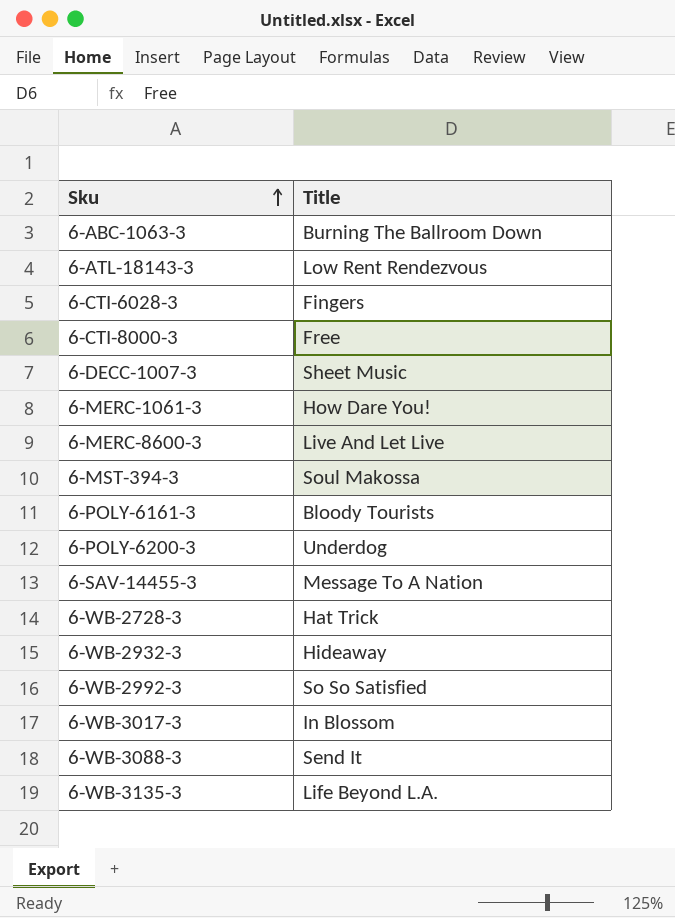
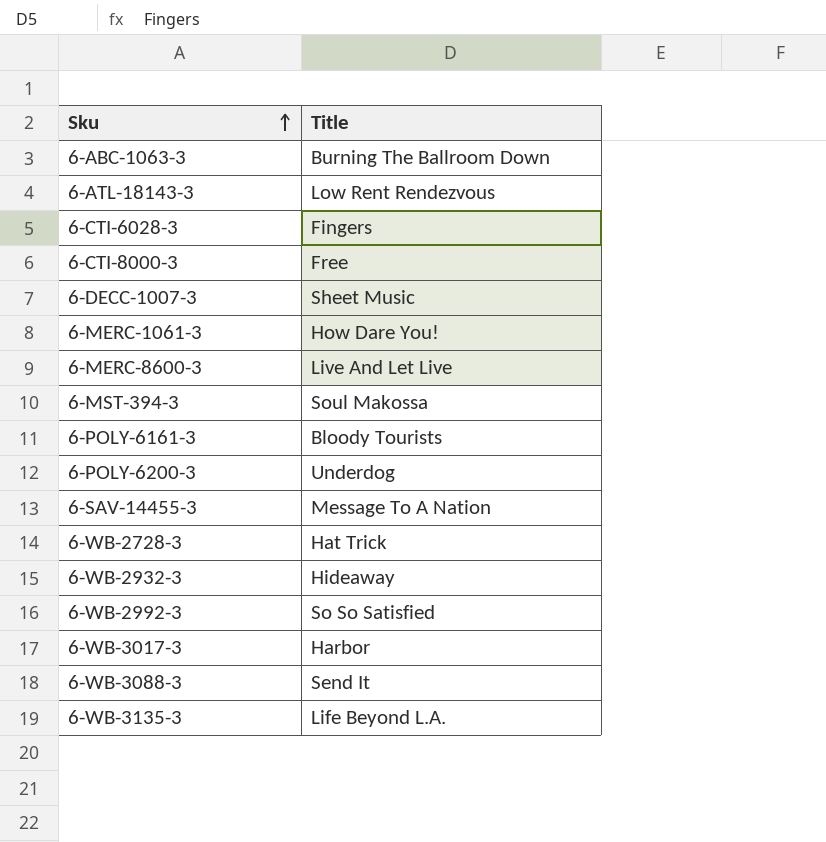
6-WB-3017-3 | Title: In Blossom -> Harbor

